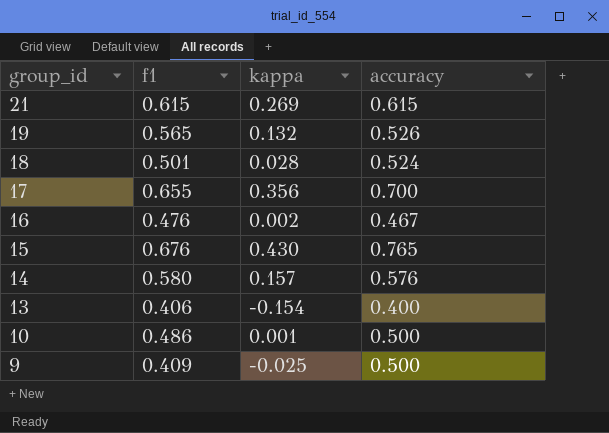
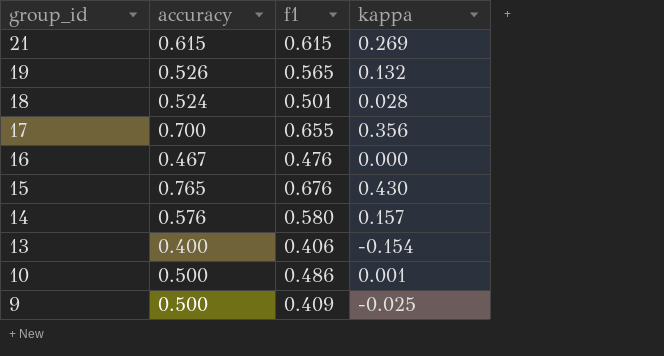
column accuracy | position: 4 -> 2
16 | kappa: 0.002 -> 0.000

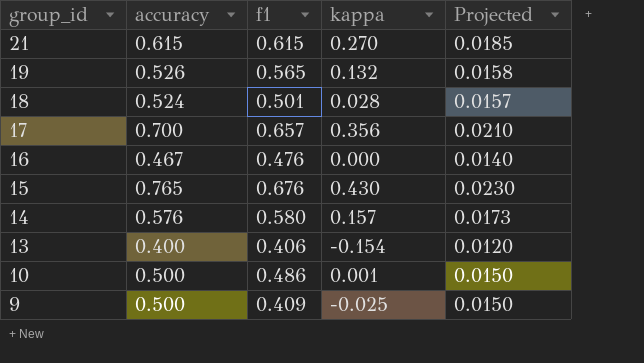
column Projected | formula: none -> [accuracy] * 0.03
21 | kappa: 0.269 -> 0.270
17 | f1: 0.655 -> 0.657

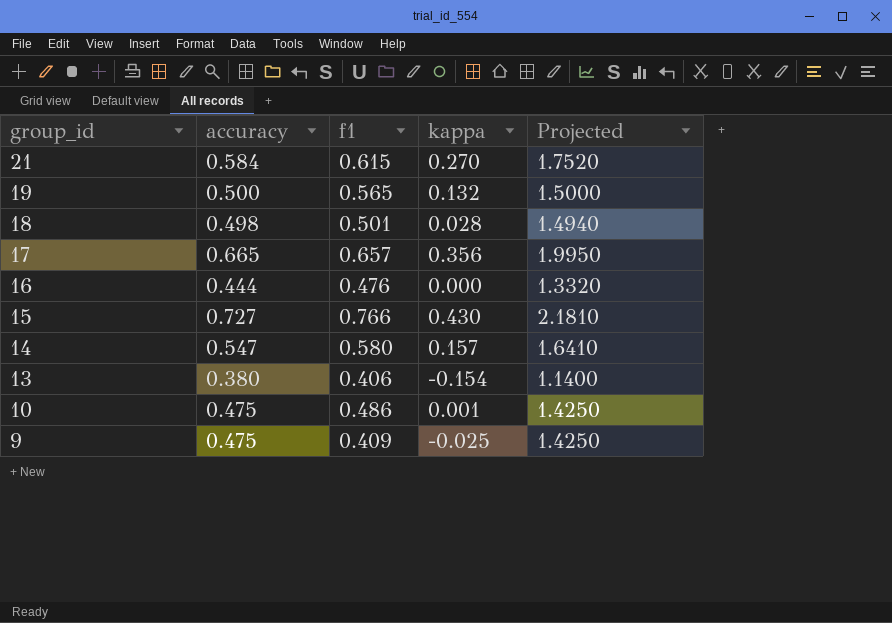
column Projected | formula: [accuracy] * 0.03 -> [accuracy] * 3
21 | accuracy: 0.615 -> 0.584
19 | accuracy: 0.526 -> 0.500
18 | accuracy: 0.524 -> 0.498
17 | accuracy: 0.700 -> 0.665
16 | accuracy: 0.467 -> 0.444
15 | accuracy: 0.765 -> 0.727
15 | f1: 0.676 -> 0.766
14 | accuracy: 0.576 -> 0.547
13 | accuracy: 0.400 -> 0.380
10 | accuracy: 0.500 -> 0.475
9 | accuracy: 0.500 -> 0.475

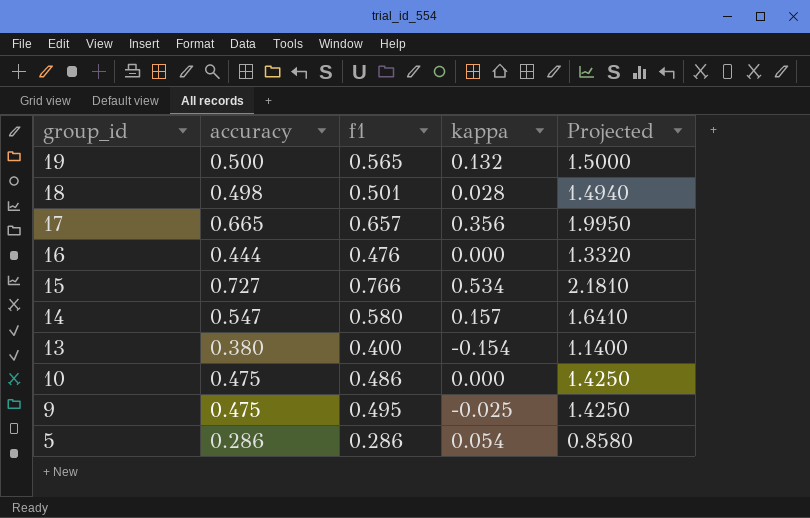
row 21: 0.584 | 0.615 | 0.270 | 1.7520 -> none
15 | kappa: 0.430 -> 0.534
13 | f1: 0.406 -> 0.400
10 | kappa: 0.001 -> 0.000
9 | f1: 0.409 -> 0.495
row 5: none -> 0.286 | 0.286 | 0.054 | 0.8580

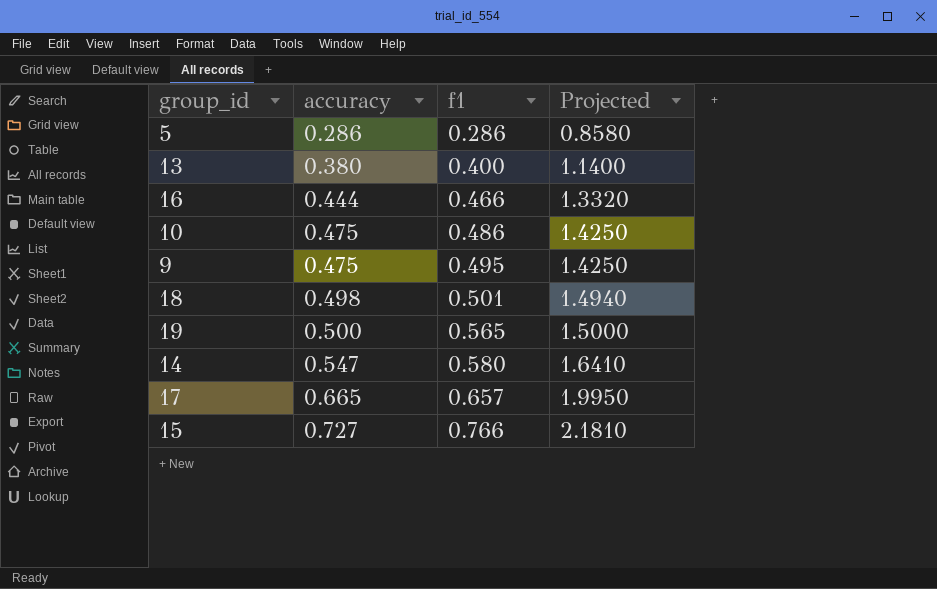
row order: group_id descending -> accuracy ascending
column kappa | position: 4 -> none
16 | f1: 0.476 -> 0.466

